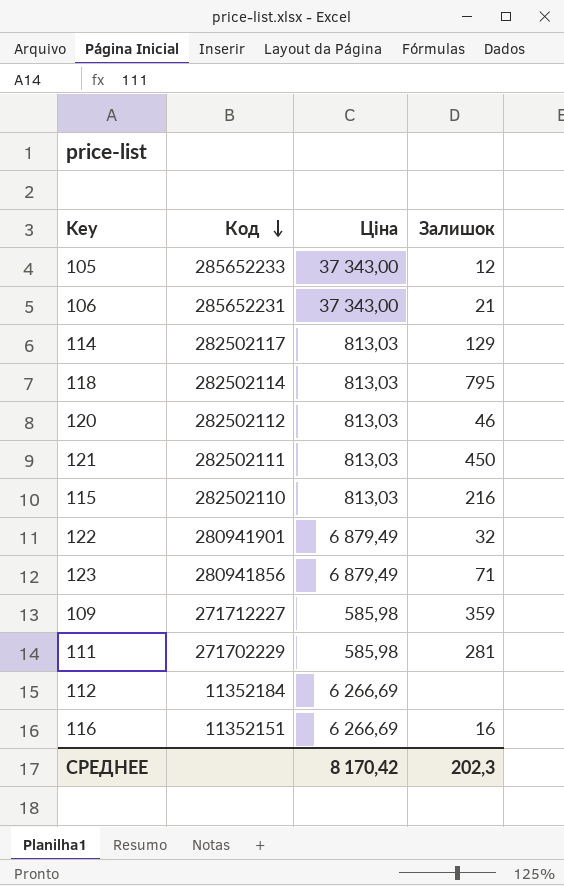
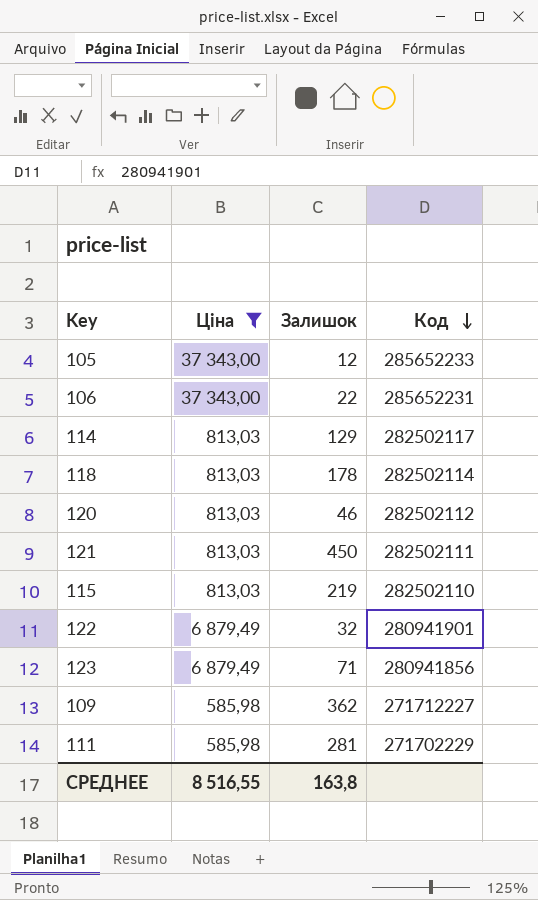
filter: none -> Ціна != 6 266,69
column Код | position: 2 -> 4
106 | Залишок: 21 -> 22
118 | Залишок: 795 -> 178
115 | Залишок: 216 -> 219
109 | Залишок: 359 -> 362
СРЕДНЕЕ | Ціна: 8 170,42 -> 8 516,55
СРЕДНЕЕ | Залишок: 202,3 -> 163,8

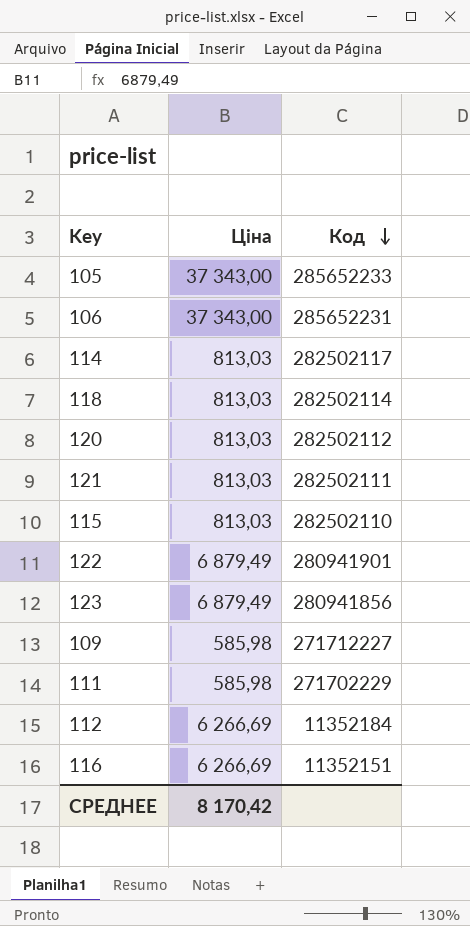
filter: Ціна != 6 266,69 -> none
column Залишок | position: 3 -> none
СРЕДНЕЕ | Ціна: 8 516,55 -> 8 170,42

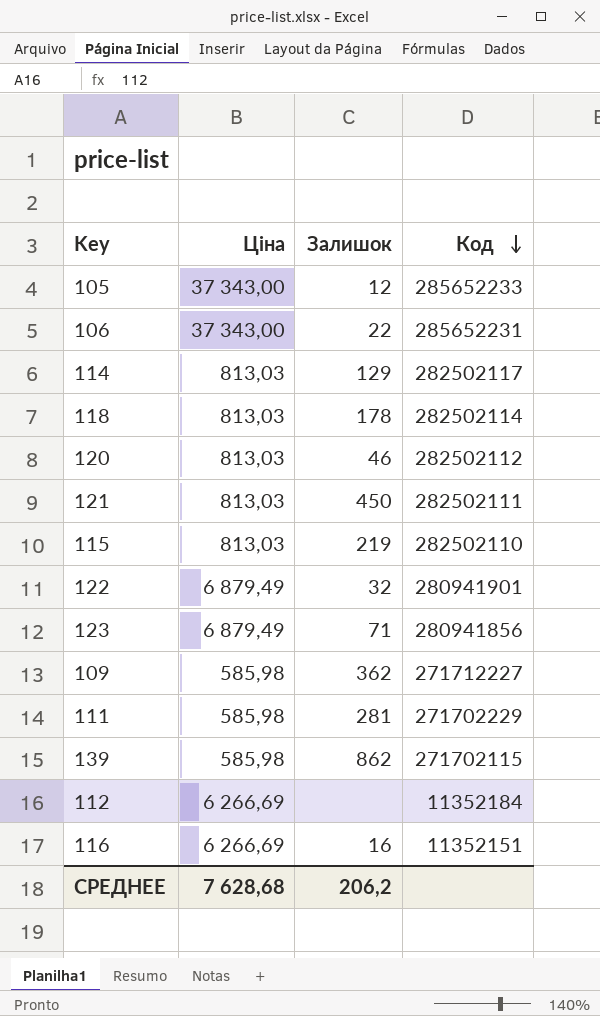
column Залишок | position: none -> 3
row 139: none -> 585,98 | 862 | 271702115
СРЕДНЕЕ | Ціна: 8 170,42 -> 7 628,68

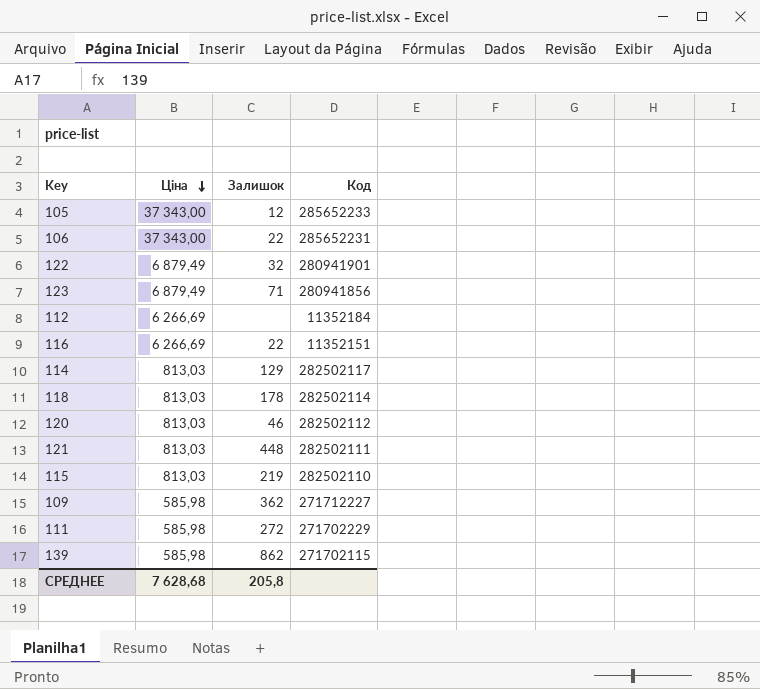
row order: Код descending -> Ціна descending
116 | Залишок: 16 -> 22
121 | Залишок: 450 -> 448
111 | Залишок: 281 -> 272
СРЕДНЕЕ | Залишок: 206,2 -> 205,8

